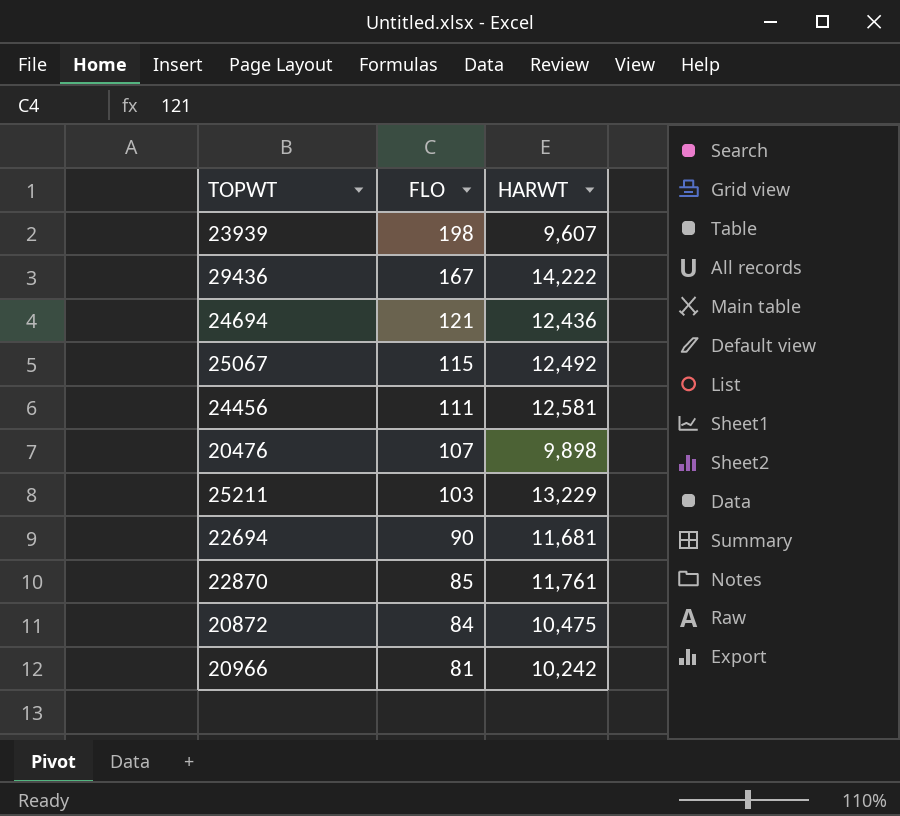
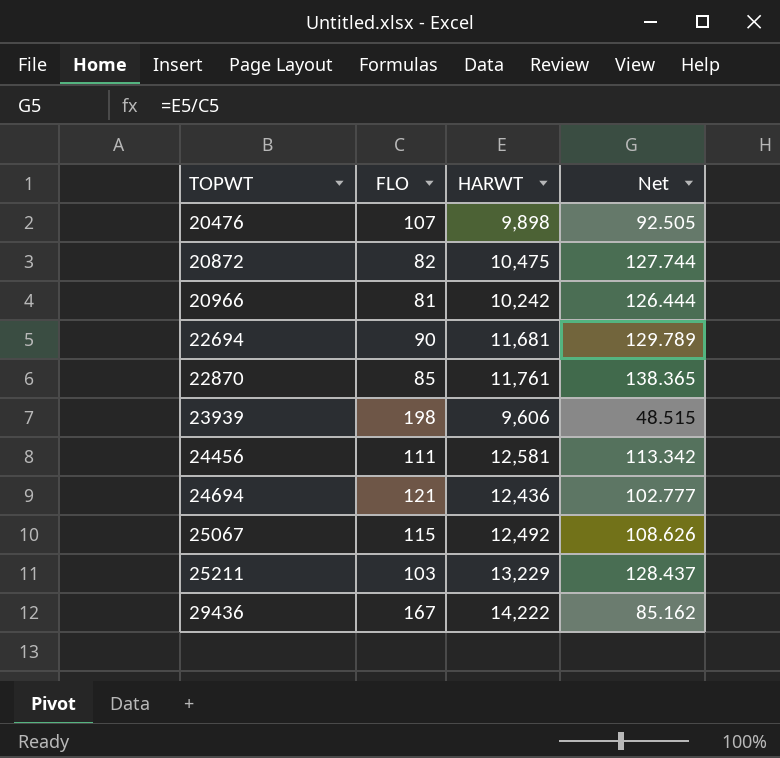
row order: FLO descending -> TOPWT ascending
column Net | formula: none -> [HARWT] / [FLO]
20872 | FLO: 84 -> 82
23939 | HARWT: 9,607 -> 9,606

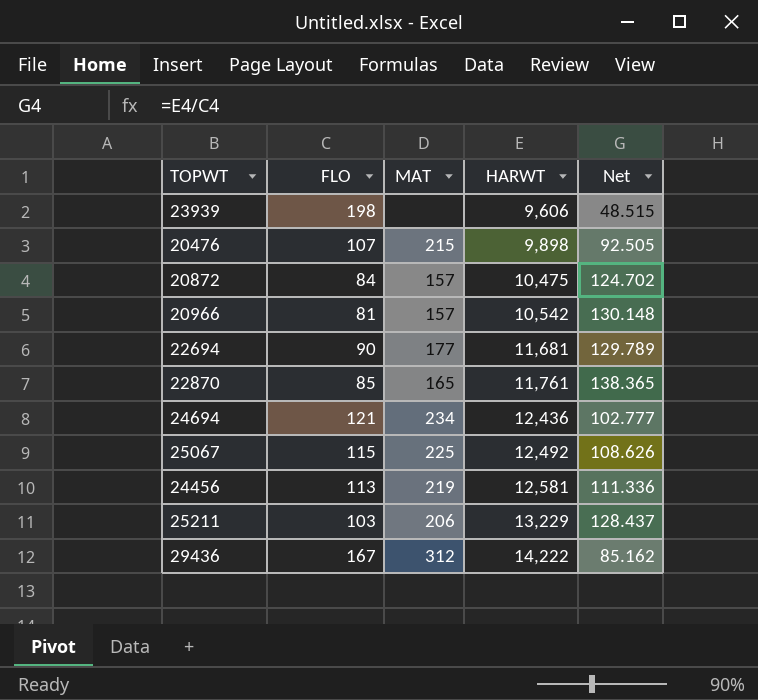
row order: TOPWT ascending -> HARWT ascending
column MAT | position: none -> 3
20872 | FLO: 82 -> 84
20872 | Net: 127.744 -> 124.702
20966 | HARWT: 10,242 -> 10,542
20966 | Net: 126.444 -> 130.148
24456 | FLO: 111 -> 113
24456 | Net: 113.342 -> 111.336

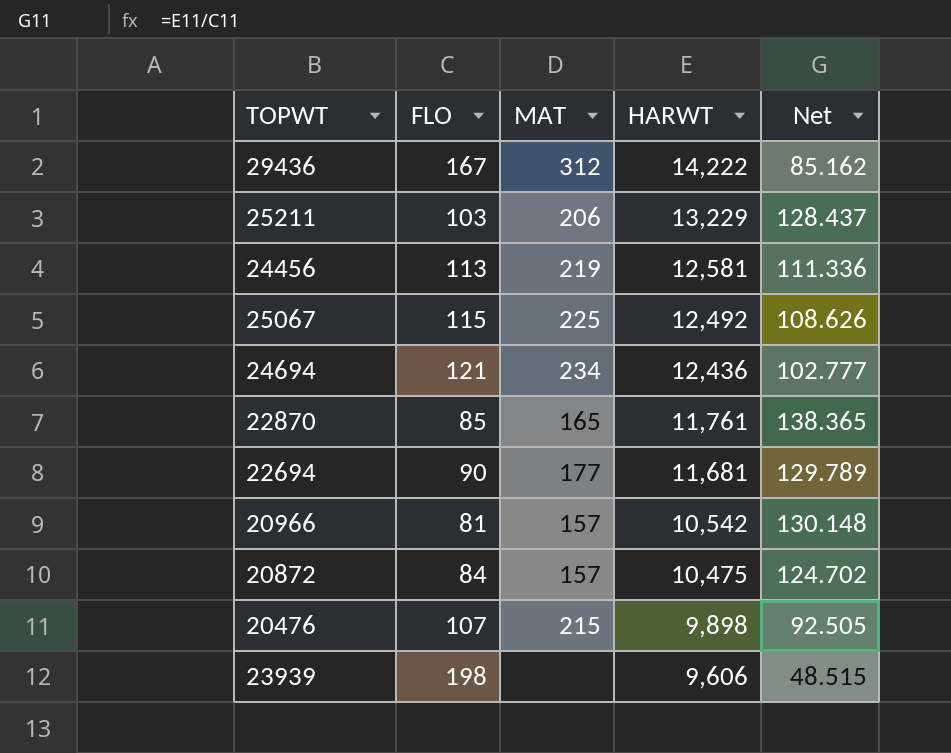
row order: HARWT ascending -> HARWT descending

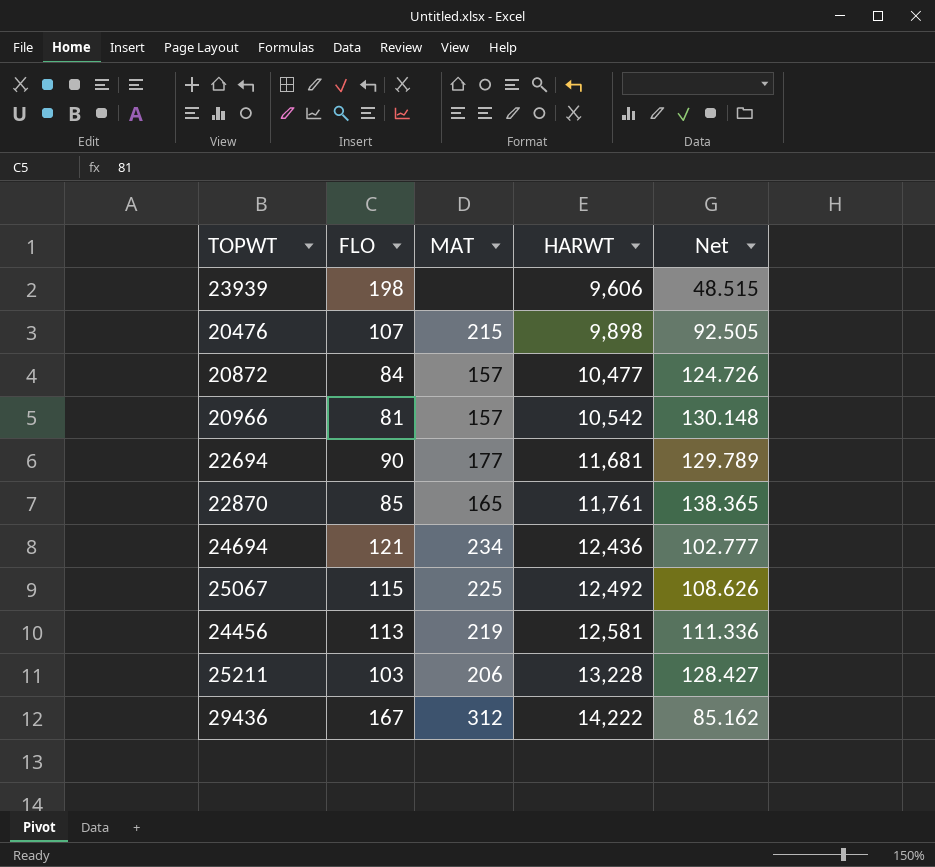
row order: HARWT descending -> HARWT ascending
20872 | HARWT: 10,475 -> 10,477
20872 | Net: 124.702 -> 124.726
25211 | HARWT: 13,229 -> 13,228
25211 | Net: 128.437 -> 128.427

